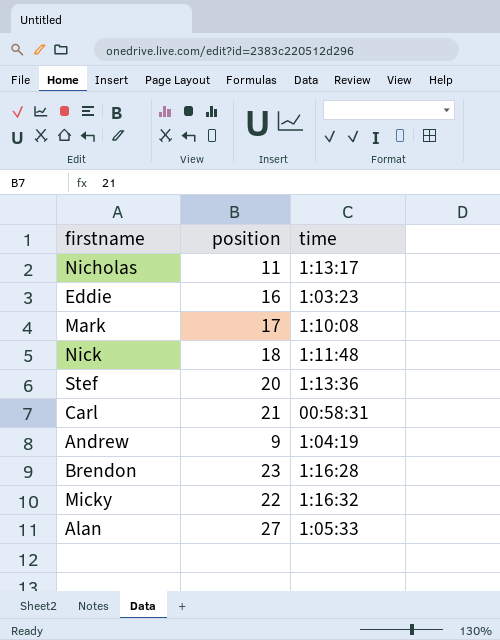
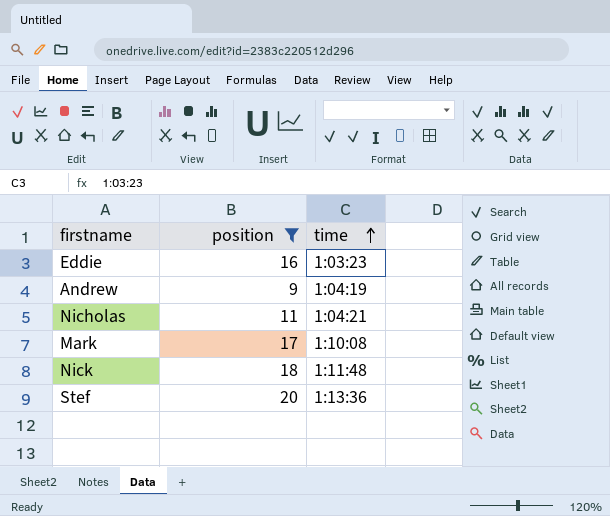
filter: none -> position <= 20
row order: none -> time ascending
Nicholas | time: 1:13:17 -> 1:04:21

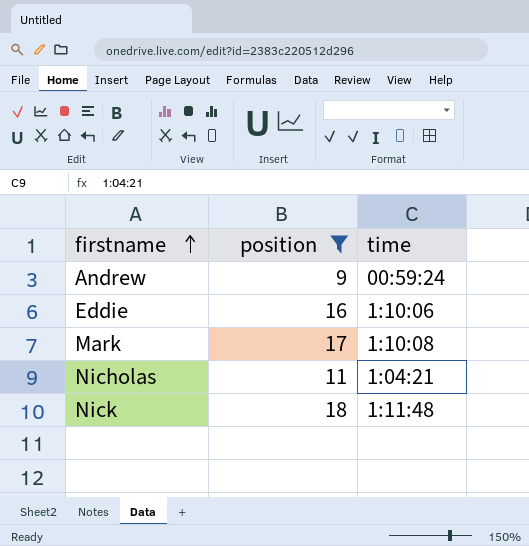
row order: time ascending -> firstname ascending
row Stef: 20 | 1:13:36 -> none
Andrew | time: 1:04:19 -> 00:59:24
Eddie | time: 1:03:23 -> 1:10:06

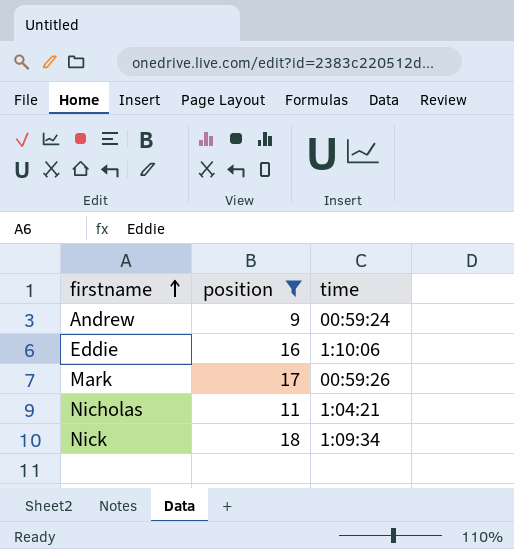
Mark | time: 1:10:08 -> 00:59:26
Nick | time: 1:11:48 -> 1:09:34

